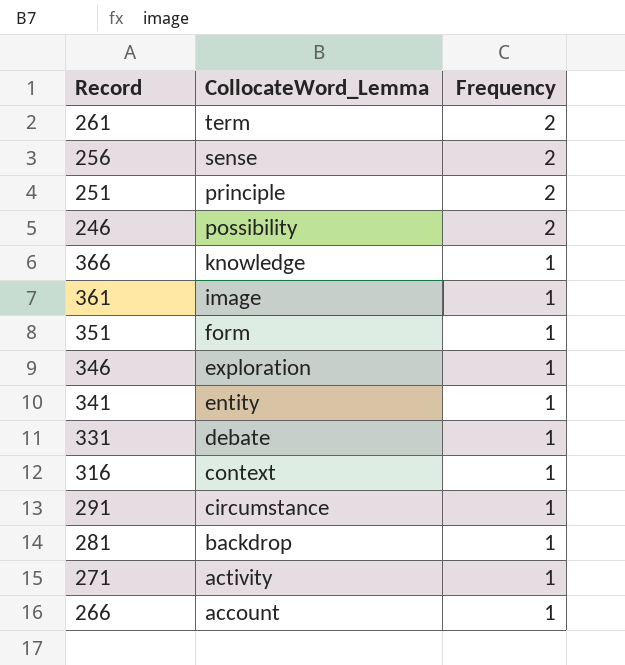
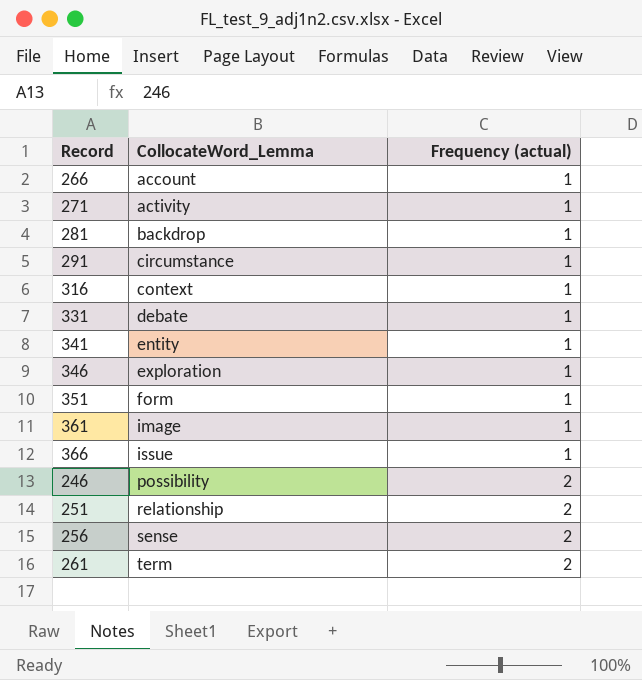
row order: CollocateWord_Lemma descending -> CollocateWord_Lemma ascending
column name: Frequency -> Frequency (actual)
366 | CollocateWord_Lemma: knowledge -> issue
251 | CollocateWord_Lemma: principle -> relationship

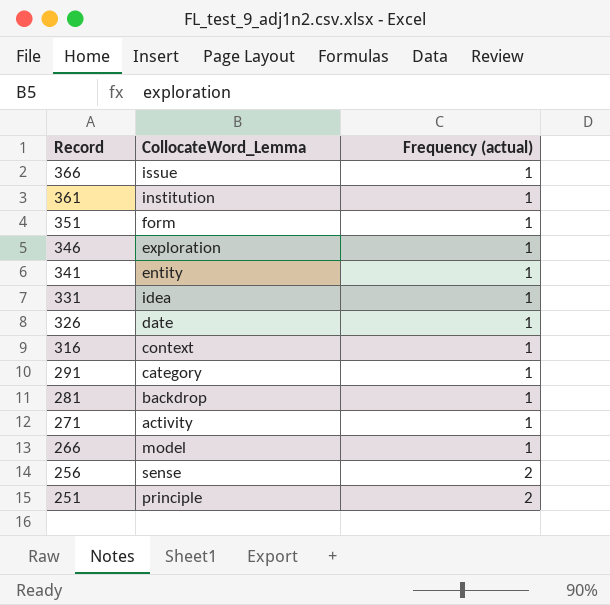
row order: CollocateWord_Lemma ascending -> Record descending
row 246: possibility | 2 -> none
row 261: term | 2 -> none
361 | CollocateWord_Lemma: image -> institution
331 | CollocateWord_Lemma: debate -> idea
row 326: none -> date | 1
291 | CollocateWord_Lemma: circumstance -> category
266 | CollocateWord_Lemma: account -> model
251 | CollocateWord_Lemma: relationship -> principle

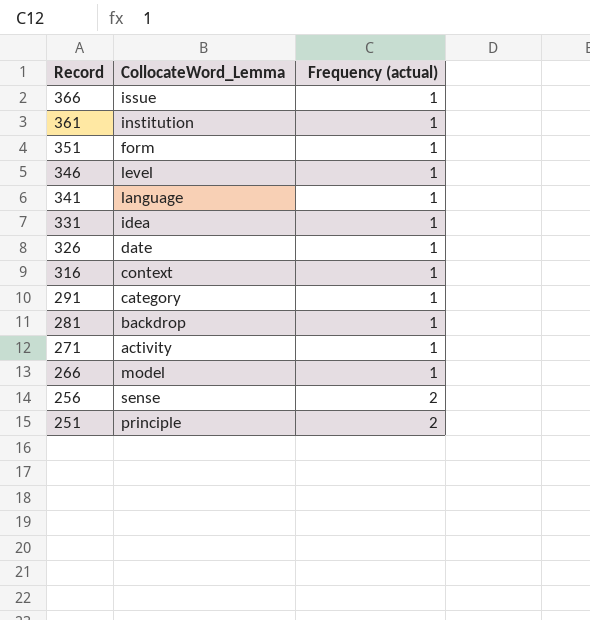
346 | CollocateWord_Lemma: exploration -> level
341 | CollocateWord_Lemma: entity -> language

